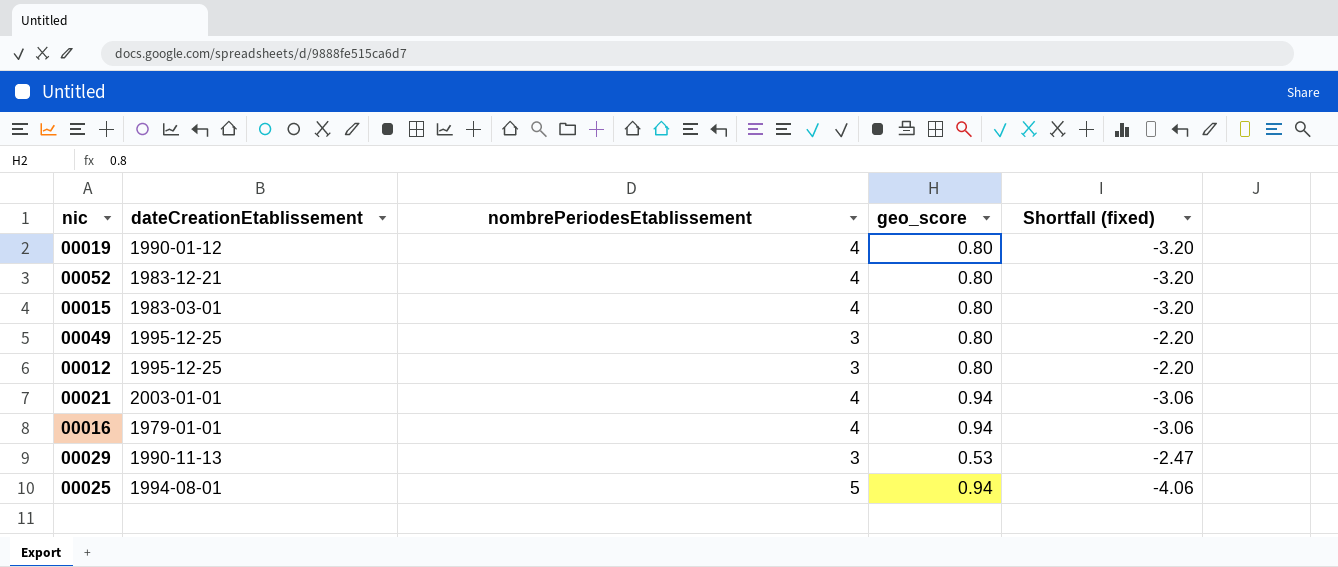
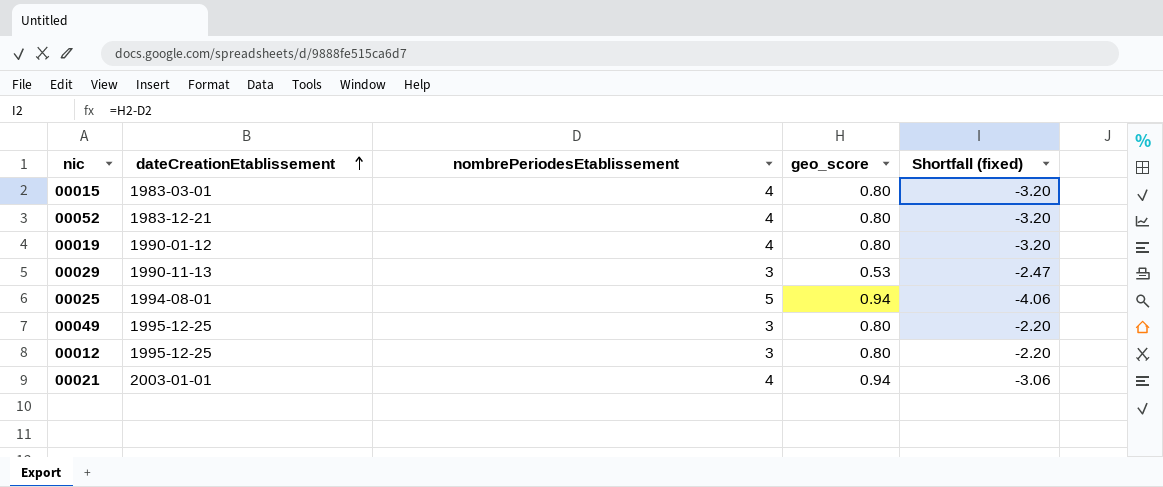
row order: none -> dateCreationEtablissement ascending
row 00016: 1979-01-01 | 4 | 0.94 | -3.06 -> none

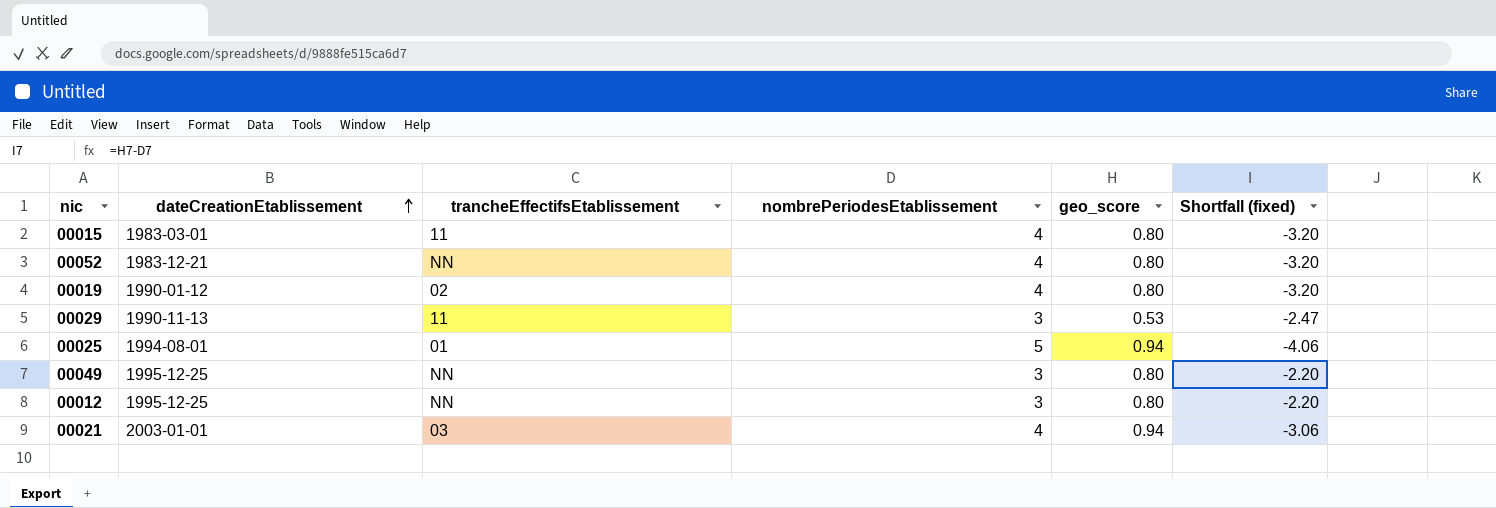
column trancheEffectifsEtablissement | position: none -> 3

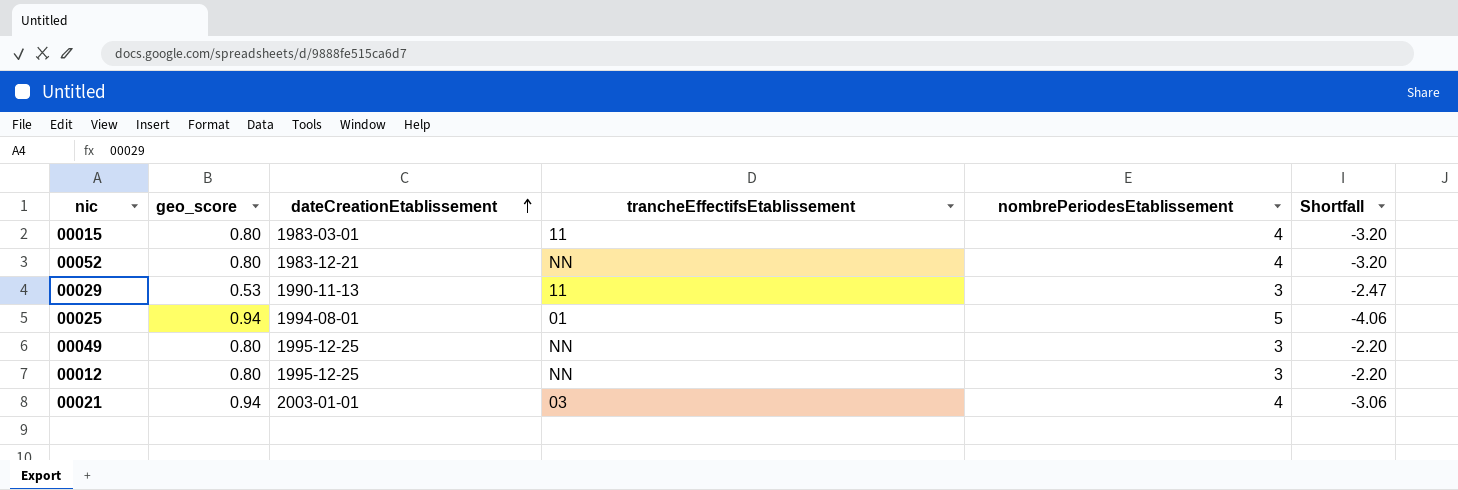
column geo_score | position: 5 -> 2
column name: Shortfall (fixed) -> Shortfall
row 00019: 1990-01-12 | 02 | 4 | 0.80 | -3.20 -> none

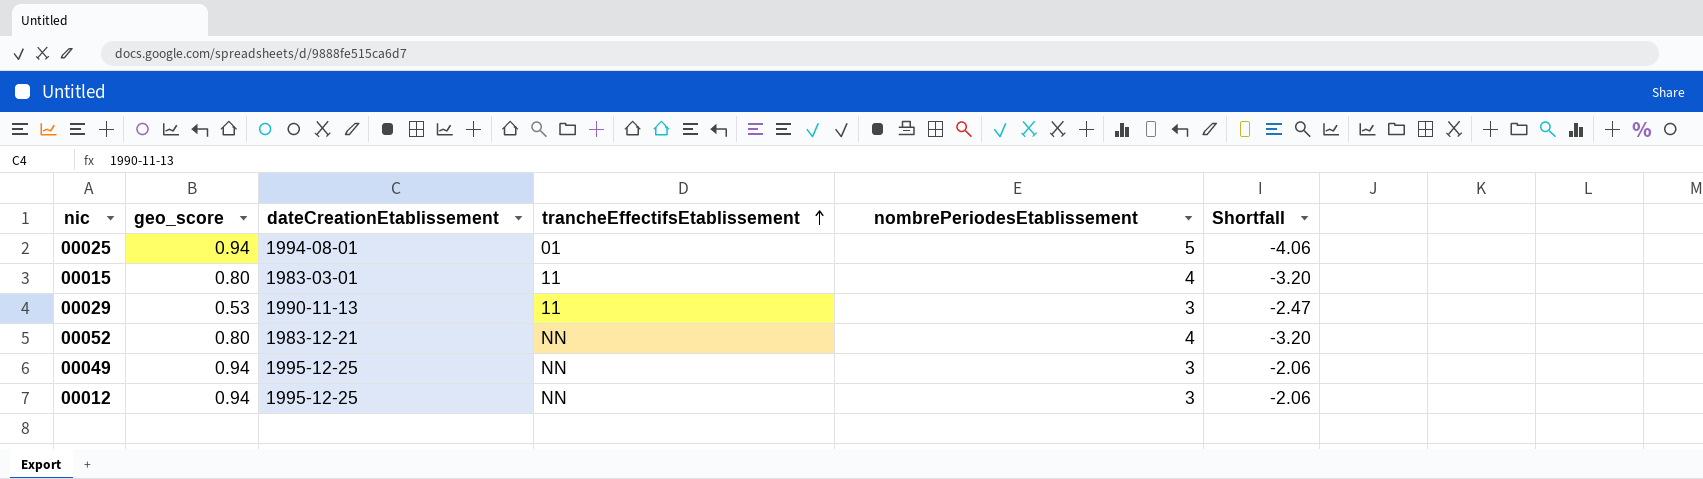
row order: dateCreationEtablissement ascending -> trancheEffectifsEtablissement ascending
row 00021: 0.94 | 2003-01-01 | 03 | 4 | -3.06 -> none
00049 | geo_score: 0.80 -> 0.94
00049 | Shortfall: -2.20 -> -2.06
00012 | geo_score: 0.80 -> 0.94
00012 | Shortfall: -2.20 -> -2.06

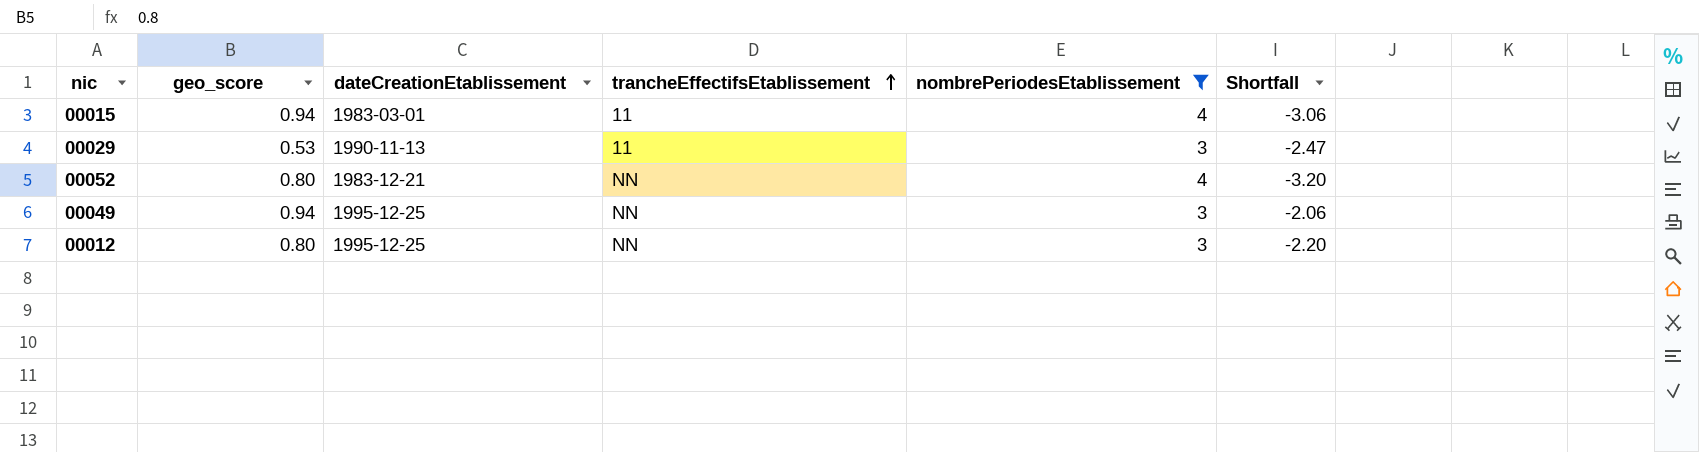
filter: none -> nombrePeriodesEtablissement != 5
00015 | geo_score: 0.80 -> 0.94
00015 | Shortfall: -3.20 -> -3.06
00012 | geo_score: 0.94 -> 0.80
00012 | Shortfall: -2.06 -> -2.20

